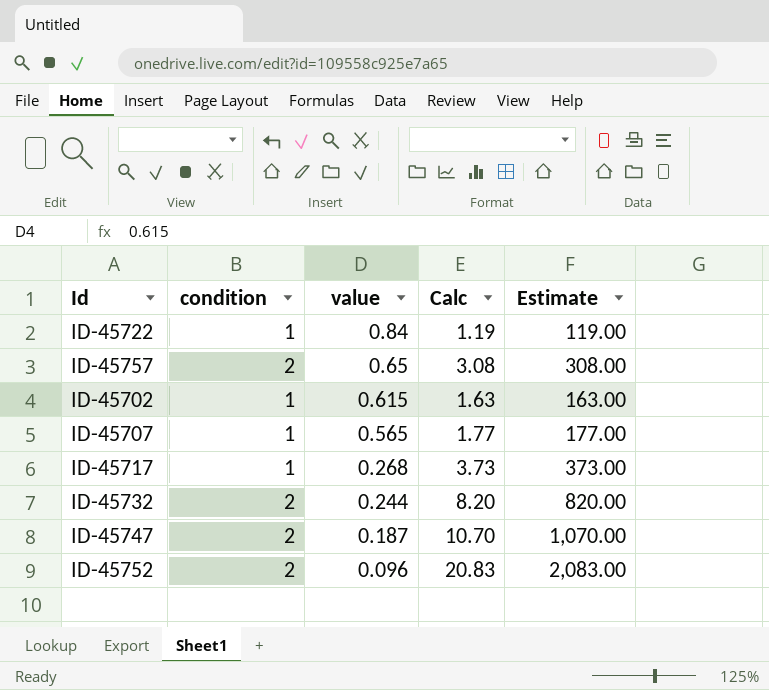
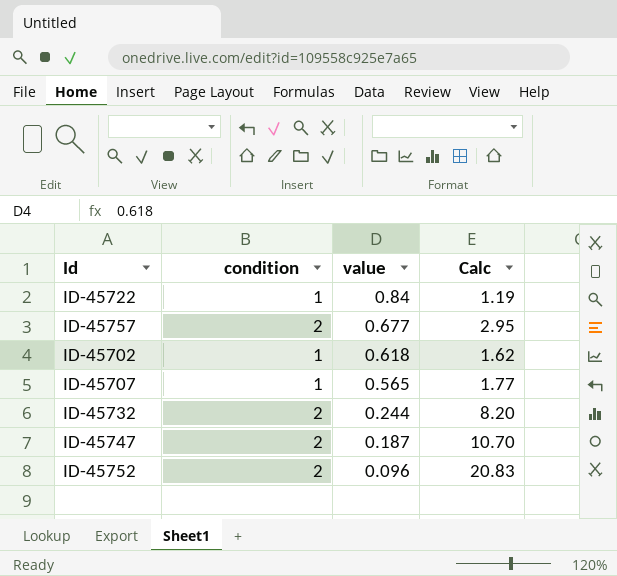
column Estimate | formula: [Calc] * 100 -> none
row ID-45717: 1 | 0.268 | 3.73 | 373.00 -> none
ID-45757 | value: 0.65 -> 0.677
ID-45757 | Calc: 3.08 -> 2.95
ID-45702 | value: 0.615 -> 0.618
ID-45702 | Calc: 1.63 -> 1.62

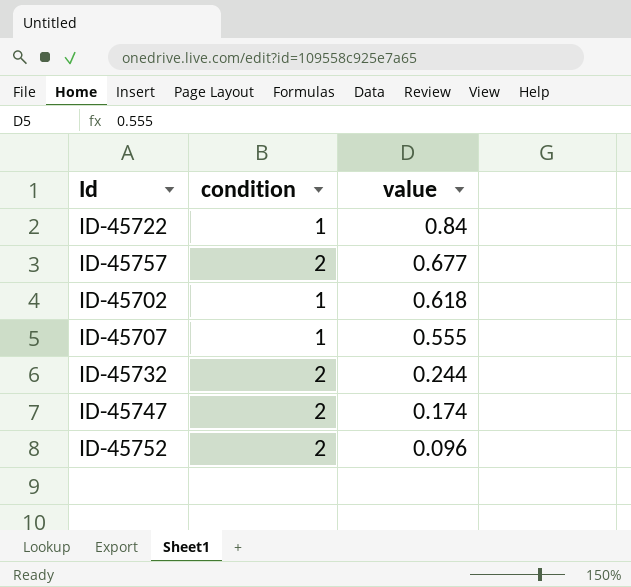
column Calc | formula: [condition] / [value] -> none
ID-45707 | value: 0.565 -> 0.555
ID-45747 | value: 0.187 -> 0.174

